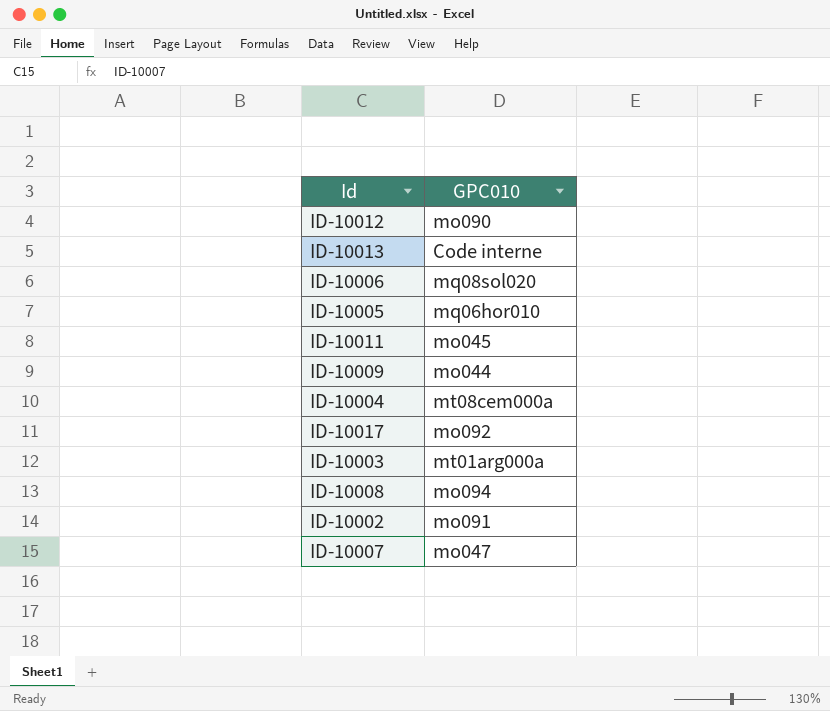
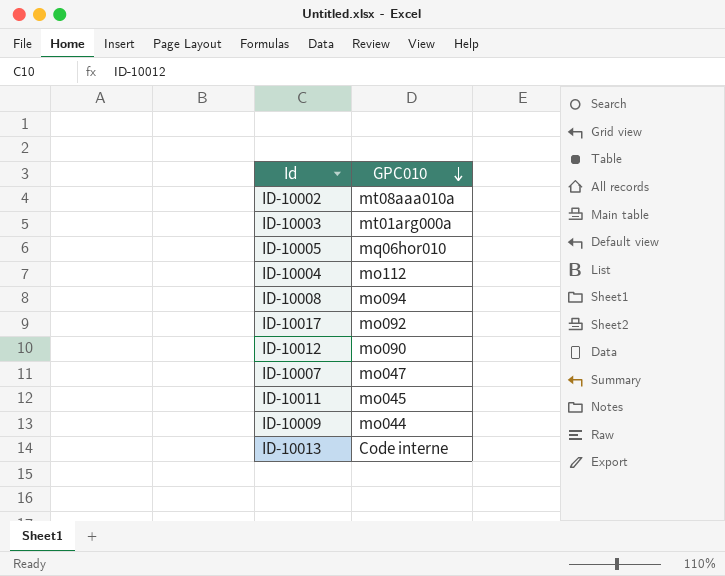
row order: none -> GPC010 descending
row ID-10006: mq08sol020 -> none
ID-10002 | GPC010: mo091 -> mt08aaa010a
ID-10004 | GPC010: mt08cem000a -> mo112

